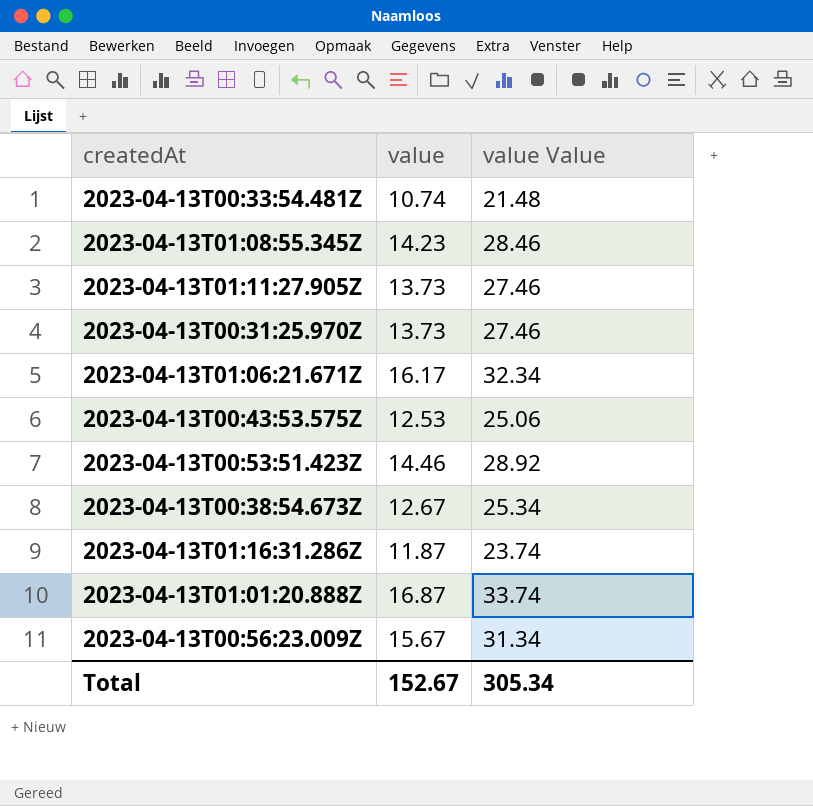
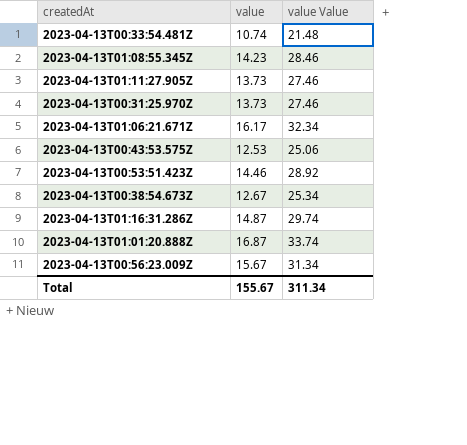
2023-04-13T01:16:31.286Z | value: 11.87 -> 14.87
2023-04-13T01:16:31.286Z | value Value: 23.74 -> 29.74
Total | value: 152.67 -> 155.67
Total | value Value: 305.34 -> 311.34

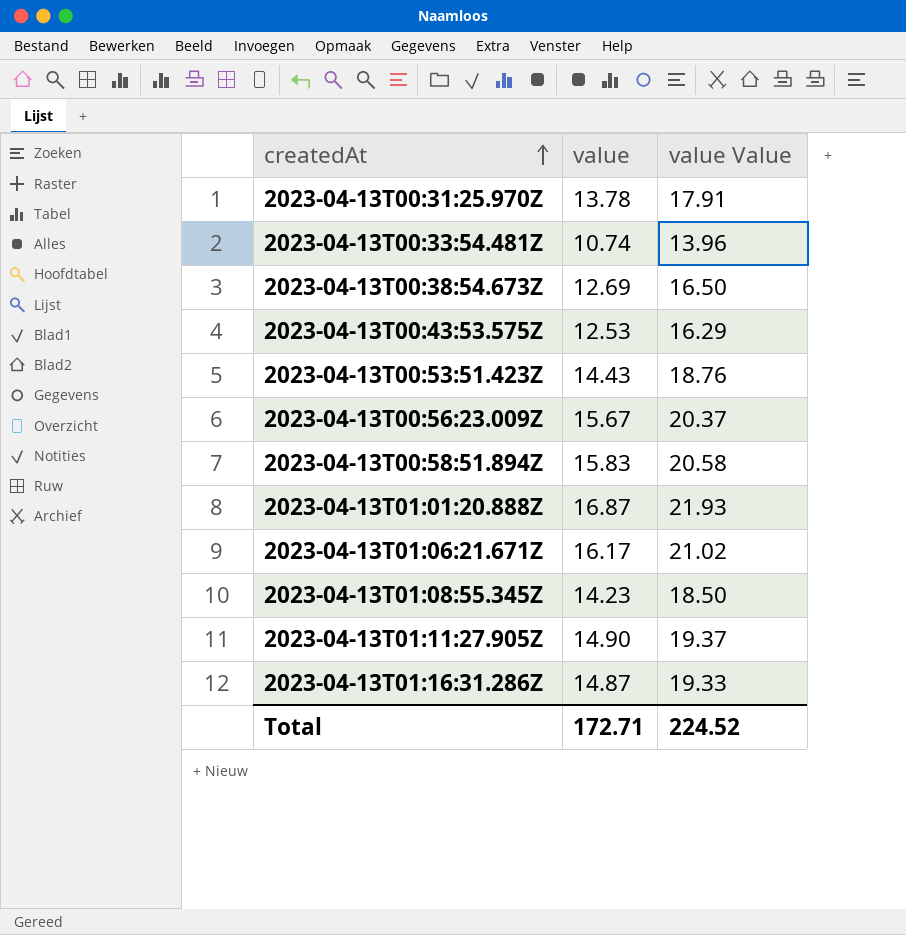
row order: none -> createdAt ascending
column value Value | formula: [value] * 2 -> [value] * 1.3
2023-04-13T00:31:25.970Z | value: 13.73 -> 13.78
2023-04-13T00:38:54.673Z | value: 12.67 -> 12.69
2023-04-13T00:53:51.423Z | value: 14.46 -> 14.43
row 2023-04-13T00:58:51.894Z: none -> 15.83 | 20.58
2023-04-13T01:11:27.905Z | value: 13.73 -> 14.90
Total | value: 155.67 -> 172.71
Total | value Value: 311.34 -> 224.52

